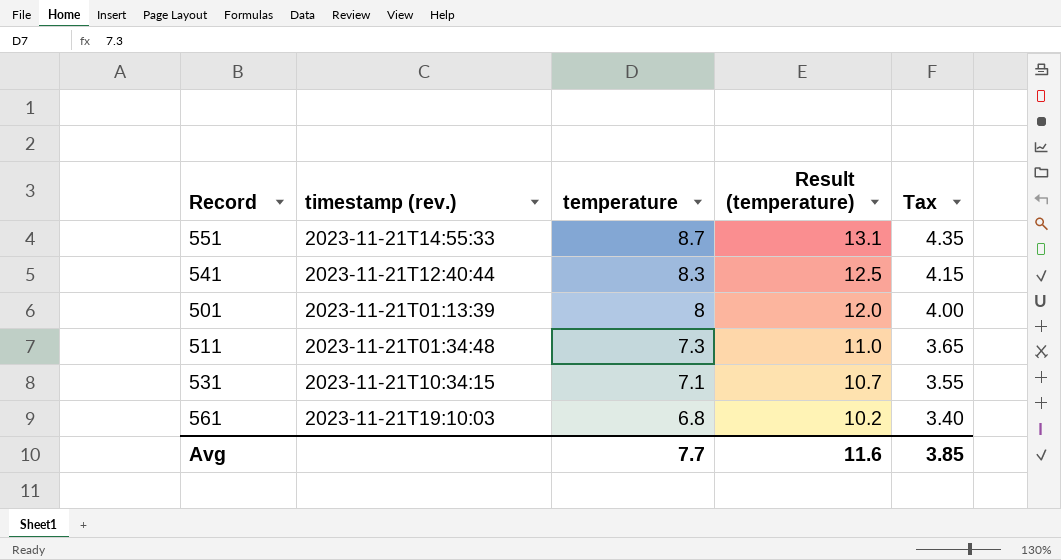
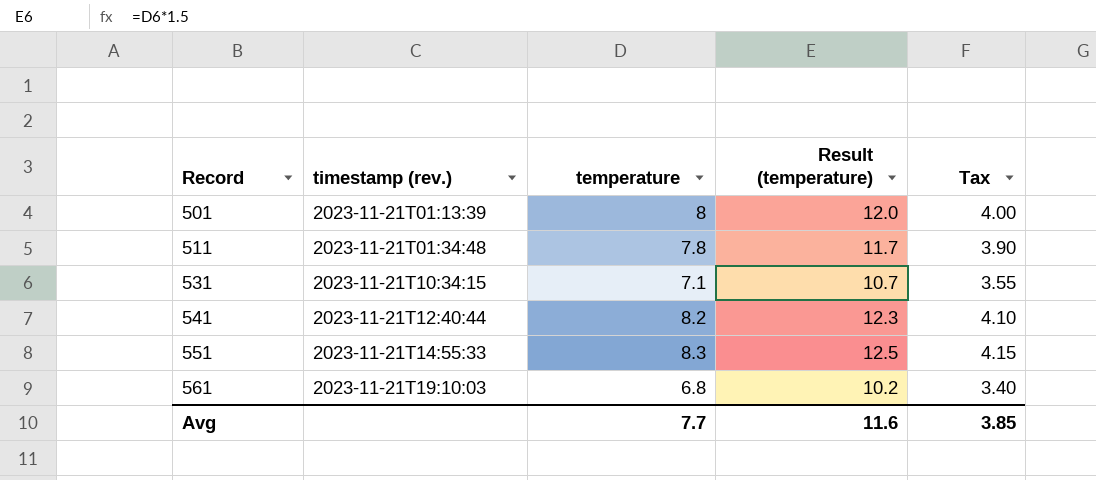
row order: temperature descending -> Record ascending
511 | temperature: 7.3 -> 7.8
511 | Result (temperature): 11.0 -> 11.7
511 | Tax: 3.65 -> 3.90
541 | temperature: 8.3 -> 8.2
541 | Result (temperature): 12.5 -> 12.3
541 | Tax: 4.15 -> 4.10
551 | temperature: 8.7 -> 8.3
551 | Result (temperature): 13.1 -> 12.5
551 | Tax: 4.35 -> 4.15

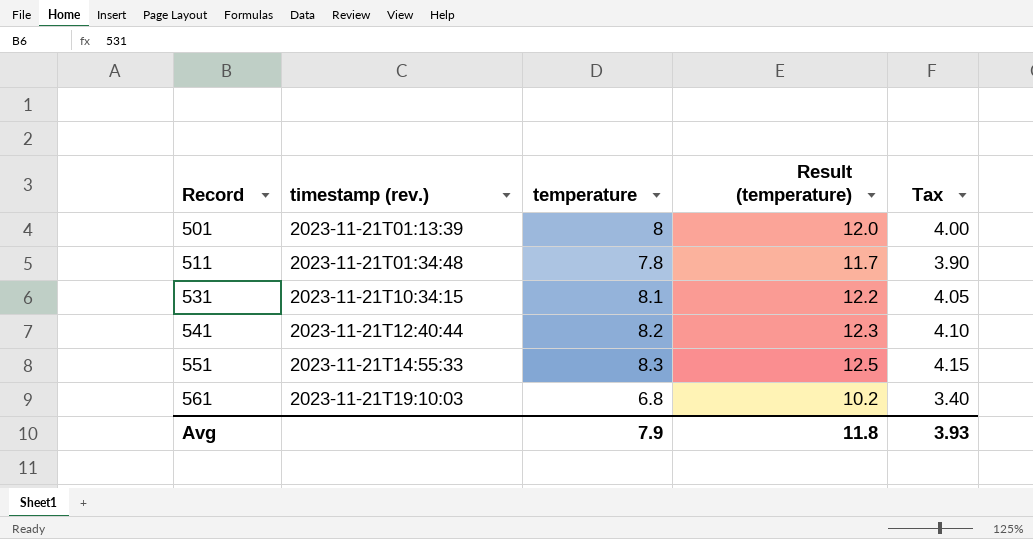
531 | temperature: 7.1 -> 8.1
531 | Result (temperature): 10.7 -> 12.2
531 | Tax: 3.55 -> 4.05
Avg | temperature: 7.7 -> 7.9
Avg | Result (temperature): 11.6 -> 11.8
Avg | Tax: 3.85 -> 3.93

